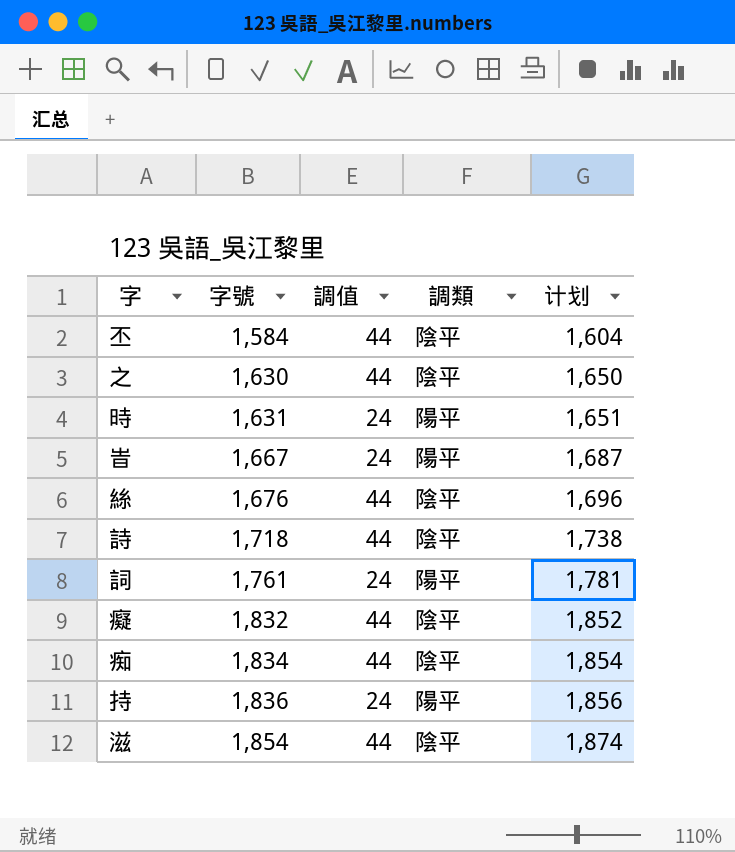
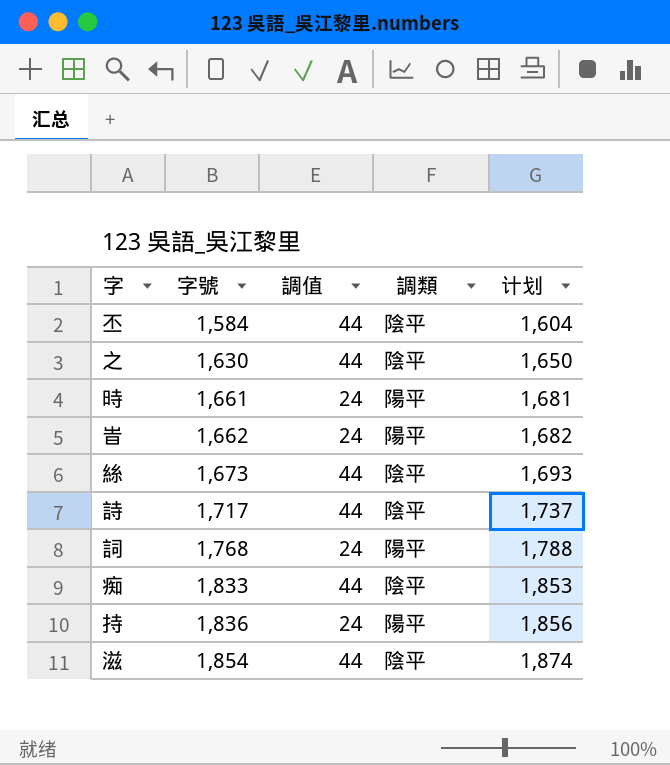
row 癡: 1,832 | 44 | 陰平 | 1,852 -> none
時 | 字號: 1,631 -> 1,661
時 | 计划: 1,651 -> 1,681
旹 | 字號: 1,667 -> 1,662
旹 | 计划: 1,687 -> 1,682
絲 | 字號: 1,676 -> 1,673
絲 | 计划: 1,696 -> 1,693
詩 | 字號: 1,718 -> 1,717
詩 | 计划: 1,738 -> 1,737
詞 | 字號: 1,761 -> 1,768
詞 | 计划: 1,781 -> 1,788
痴 | 字號: 1,834 -> 1,833
痴 | 计划: 1,854 -> 1,853

